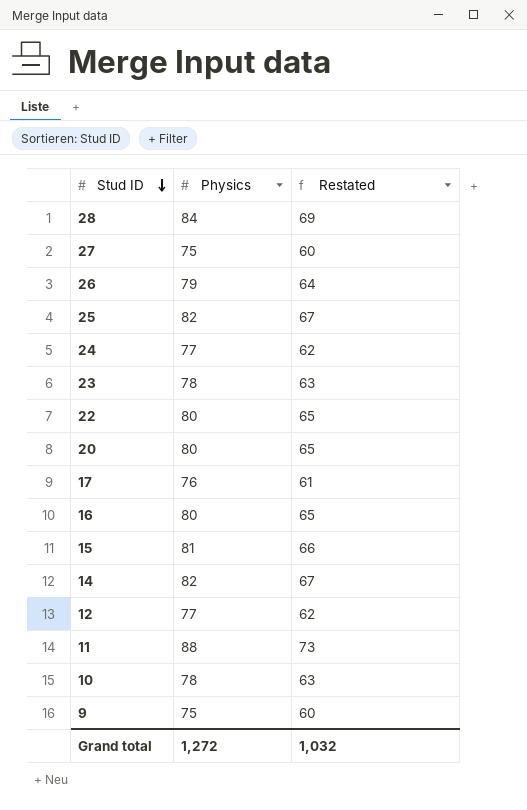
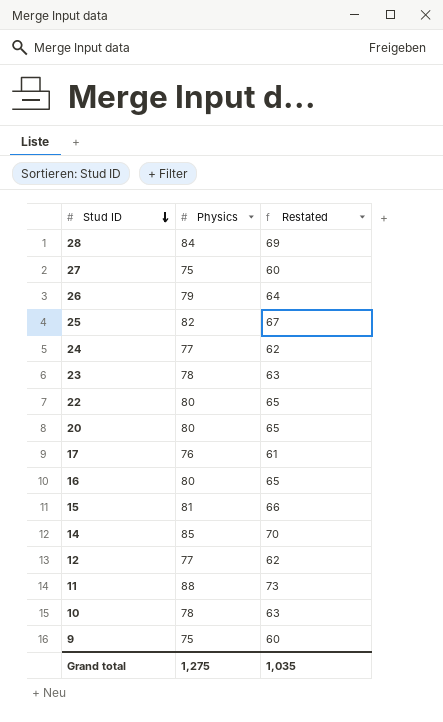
14 | Physics: 82 -> 85
14 | Restated: 67 -> 70
Grand total | Physics: 1,272 -> 1,275
Grand total | Restated: 1,032 -> 1,035

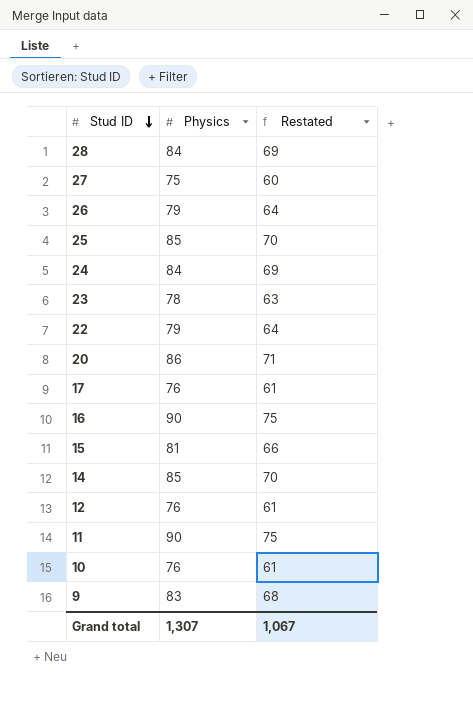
25 | Physics: 82 -> 85
25 | Restated: 67 -> 70
24 | Physics: 77 -> 84
24 | Restated: 62 -> 69
22 | Physics: 80 -> 79
22 | Restated: 65 -> 64
20 | Physics: 80 -> 86
20 | Restated: 65 -> 71
16 | Physics: 80 -> 90
16 | Restated: 65 -> 75
12 | Physics: 77 -> 76
12 | Restated: 62 -> 61
11 | Physics: 88 -> 90
11 | Restated: 73 -> 75
10 | Physics: 78 -> 76
10 | Restated: 63 -> 61
9 | Physics: 75 -> 83
9 | Restated: 60 -> 68
Grand total | Physics: 1,275 -> 1,307
Grand total | Restated: 1,035 -> 1,067

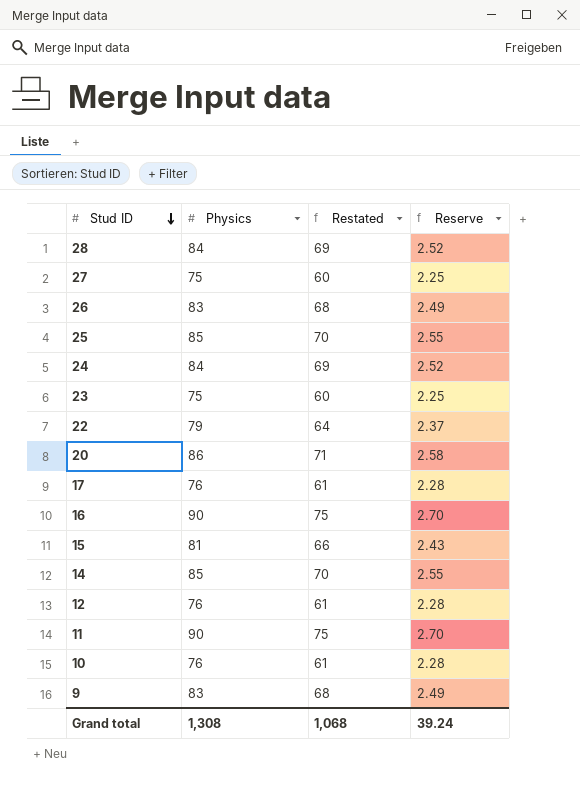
column Reserve | formula: none -> [Physics] * 0.03
26 | Physics: 79 -> 83
26 | Restated: 64 -> 68
23 | Physics: 78 -> 75
23 | Restated: 63 -> 60
Grand total | Physics: 1,307 -> 1,308
Grand total | Restated: 1,067 -> 1,068

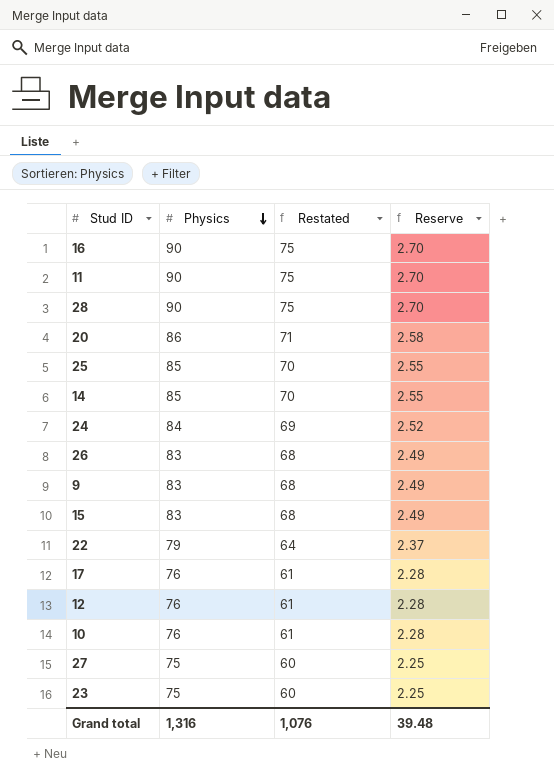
row order: Stud ID descending -> Physics descending
28 | Physics: 84 -> 90
28 | Restated: 69 -> 75
28 | Reserve: 2.52 -> 2.70
15 | Physics: 81 -> 83
15 | Restated: 66 -> 68
15 | Reserve: 2.43 -> 2.49
Grand total | Physics: 1,308 -> 1,316
Grand total | Restated: 1,068 -> 1,076
Grand total | Reserve: 39.24 -> 39.48

